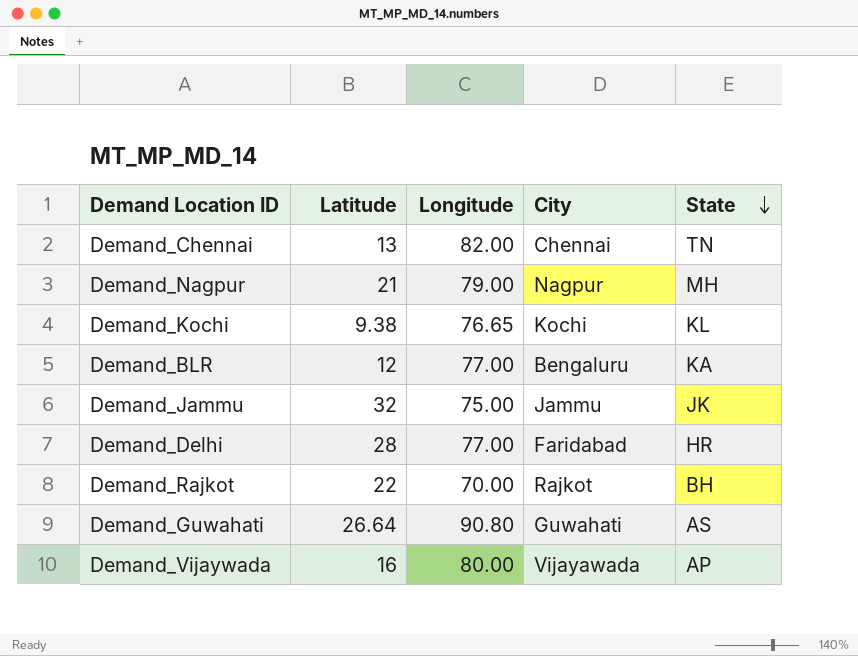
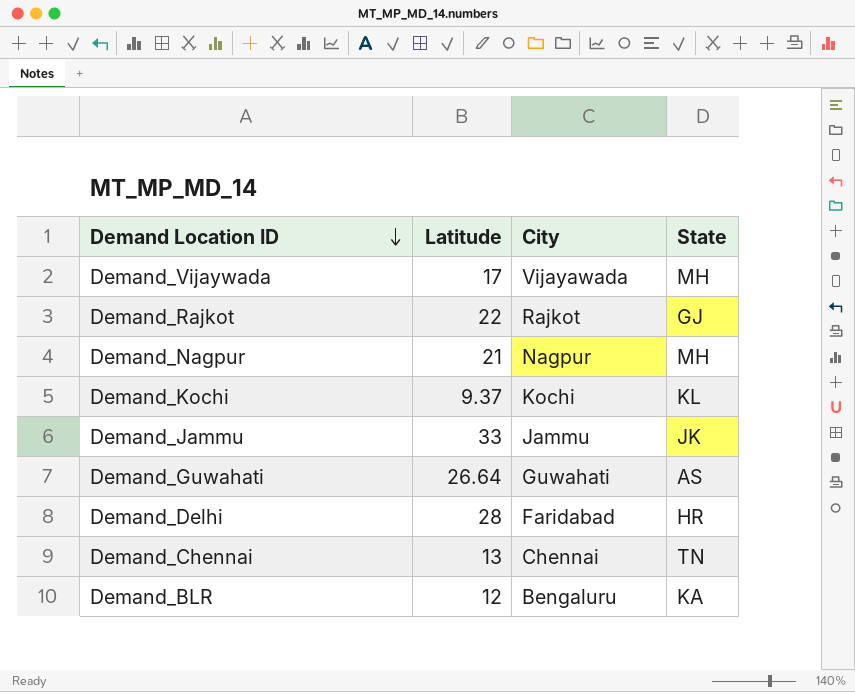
row order: State descending -> Demand Location ID descending
column Longitude | position: 3 -> none
Demand_Vijaywada | Latitude: 16 -> 17
Demand_Vijaywada | State: AP -> MH
Demand_Rajkot | State: BH -> GJ
Demand_Kochi | Latitude: 9.38 -> 9.37
Demand_Jammu | Latitude: 32 -> 33

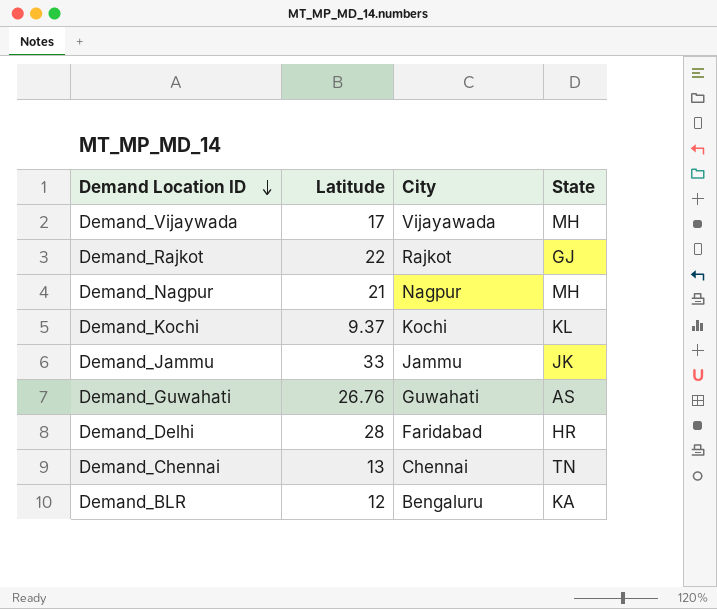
Demand_Guwahati | Latitude: 26.64 -> 26.76

